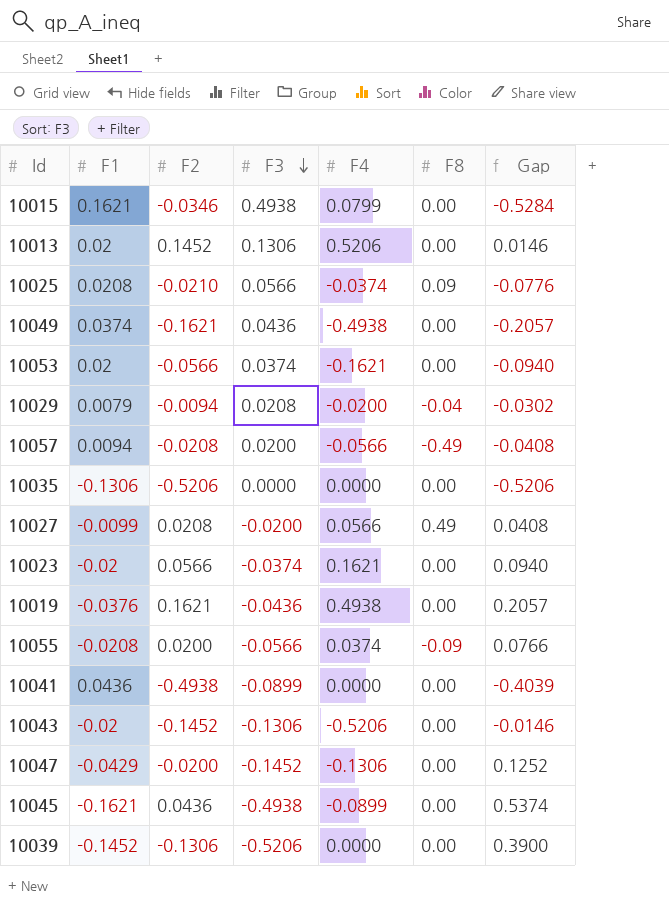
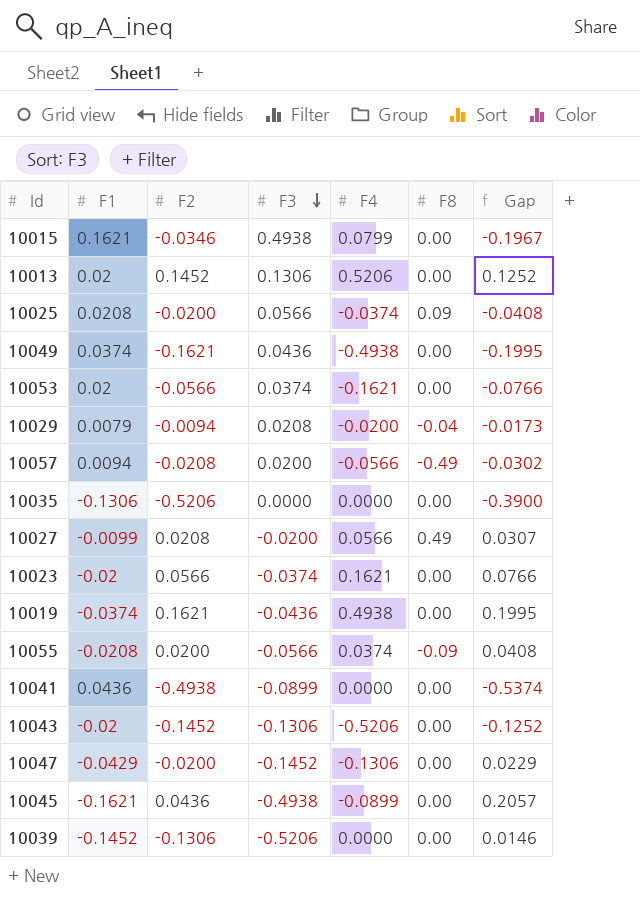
column Gap | formula: [F2] - [F3] -> [F2] - [F1]
10025 | F2: -0.0210 -> -0.0200
10019 | F1: -0.0376 -> -0.0374

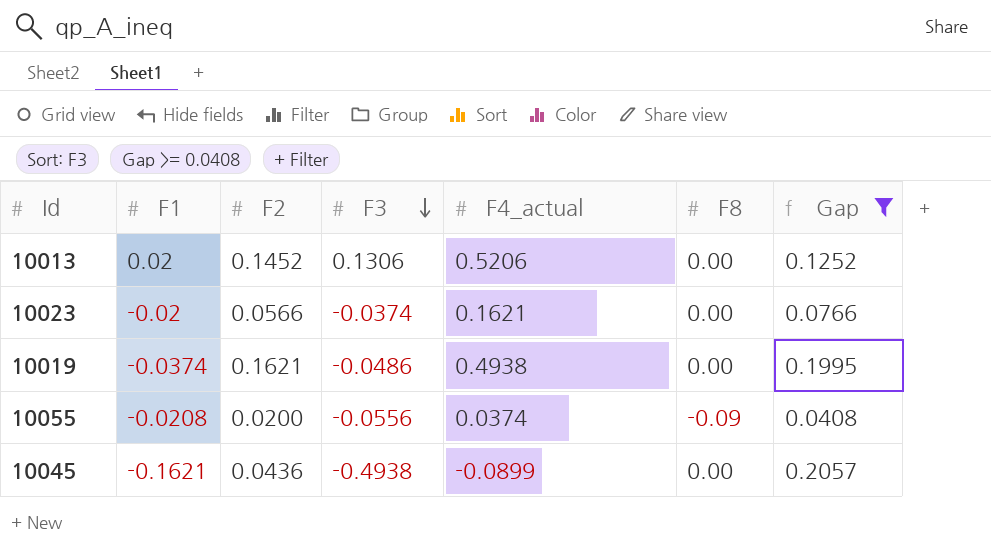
filter: none -> Gap >= 0.0408
column name: F4 -> F4_actual
10019 | F3: -0.0436 -> -0.0486
10055 | F3: -0.0566 -> -0.0556

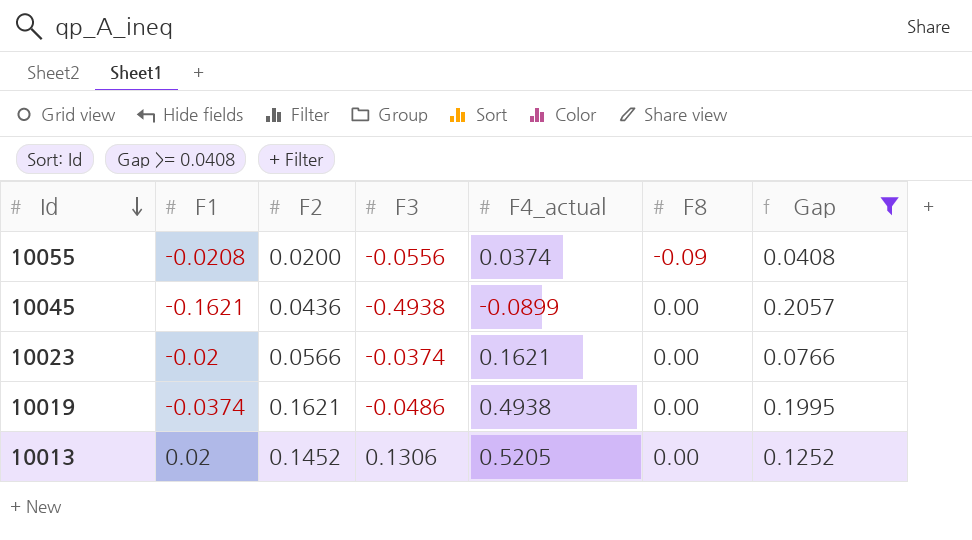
row order: F3 descending -> Id descending
10013 | F4_actual: 0.5206 -> 0.5205

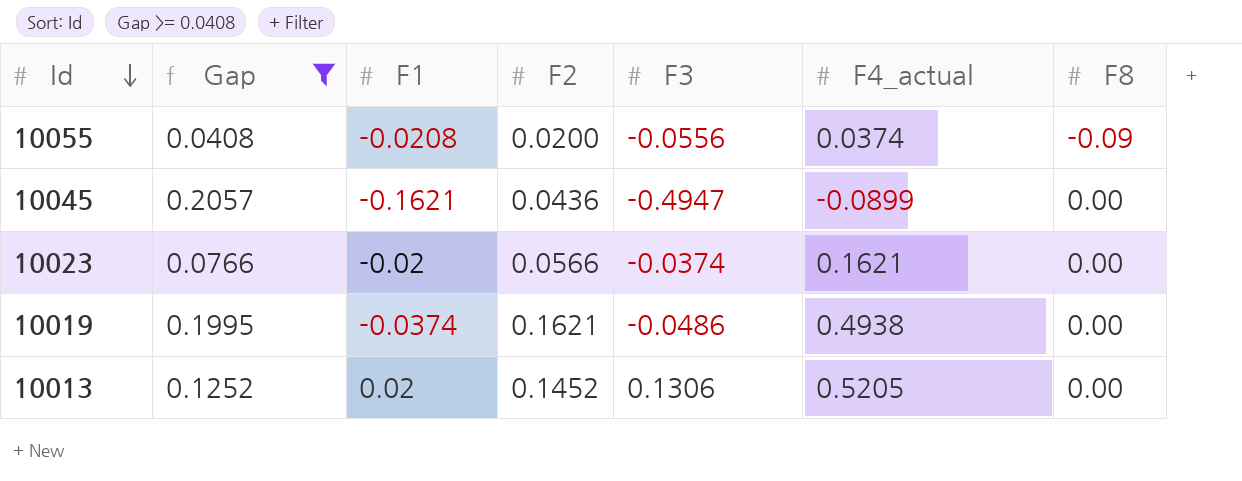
column Gap | position: 7 -> 2
10045 | F3: -0.4938 -> -0.4947

